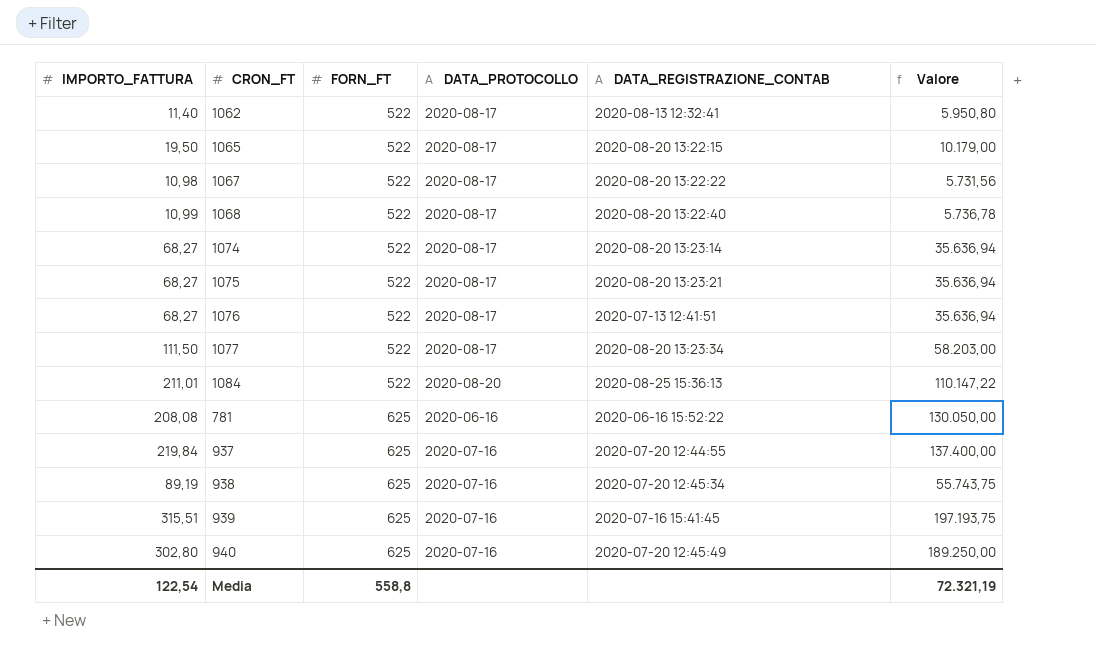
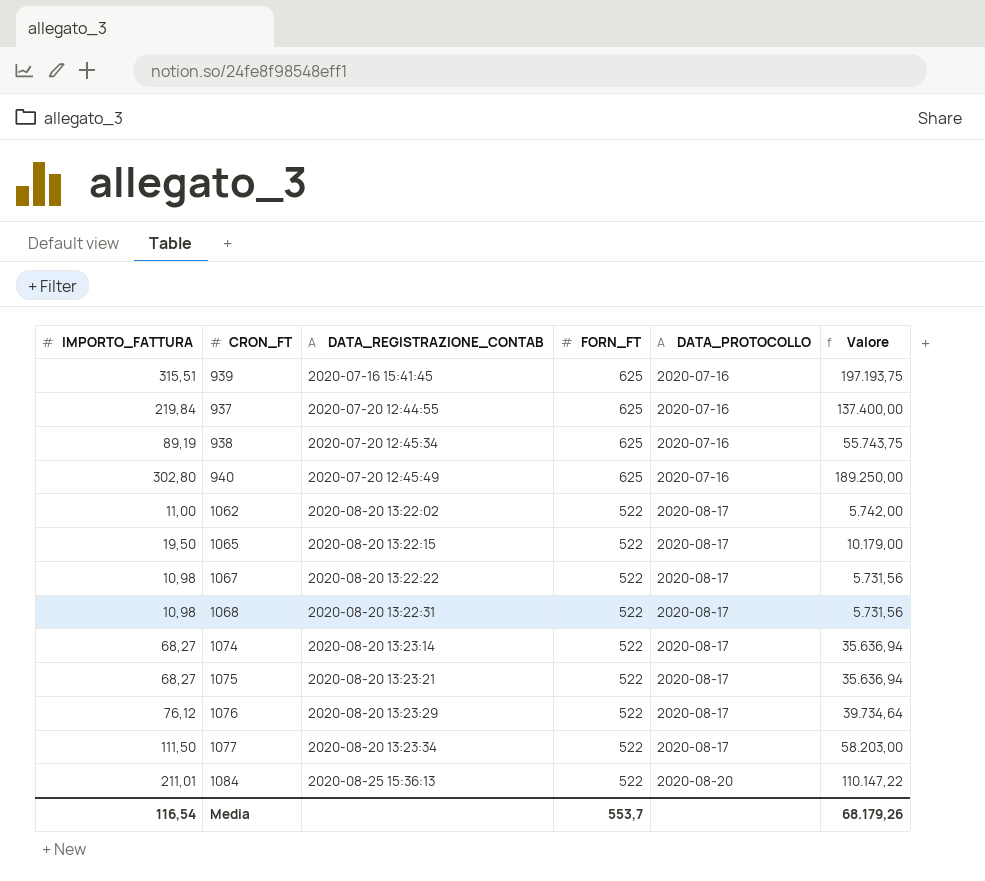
row order: FORN_FT ascending -> DATA_REGISTRAZIONE_CONTAB ascending
column DATA_REGISTRAZIONE_CONTAB | position: 5 -> 3
row 781: 208,08 | 625 | 2020-06-16 | 2020-06-16 15:52:22 | 130.050,00 -> none
1062 | IMPORTO_FATTURA: 11,40 -> 11,00
1062 | DATA_REGISTRAZIONE_CONTAB: 2020-08-13 12:32:41 -> 2020-08-20 13:22:02
1062 | Valore: 5.950,80 -> 5.742,00
1068 | IMPORTO_FATTURA: 10,99 -> 10,98
1068 | DATA_REGISTRAZIONE_CONTAB: 2020-08-20 13:22:40 -> 2020-08-20 13:22:31
1068 | Valore: 5.736,78 -> 5.731,56
1076 | IMPORTO_FATTURA: 68,27 -> 76,12
1076 | DATA_REGISTRAZIONE_CONTAB: 2020-07-13 12:41:51 -> 2020-08-20 13:23:29
1076 | Valore: 35.636,94 -> 39.734,64
Media | IMPORTO_FATTURA: 122,54 -> 116,54
Media | FORN_FT: 558,8 -> 553,7
Media | Valore: 72.321,19 -> 68.179,26

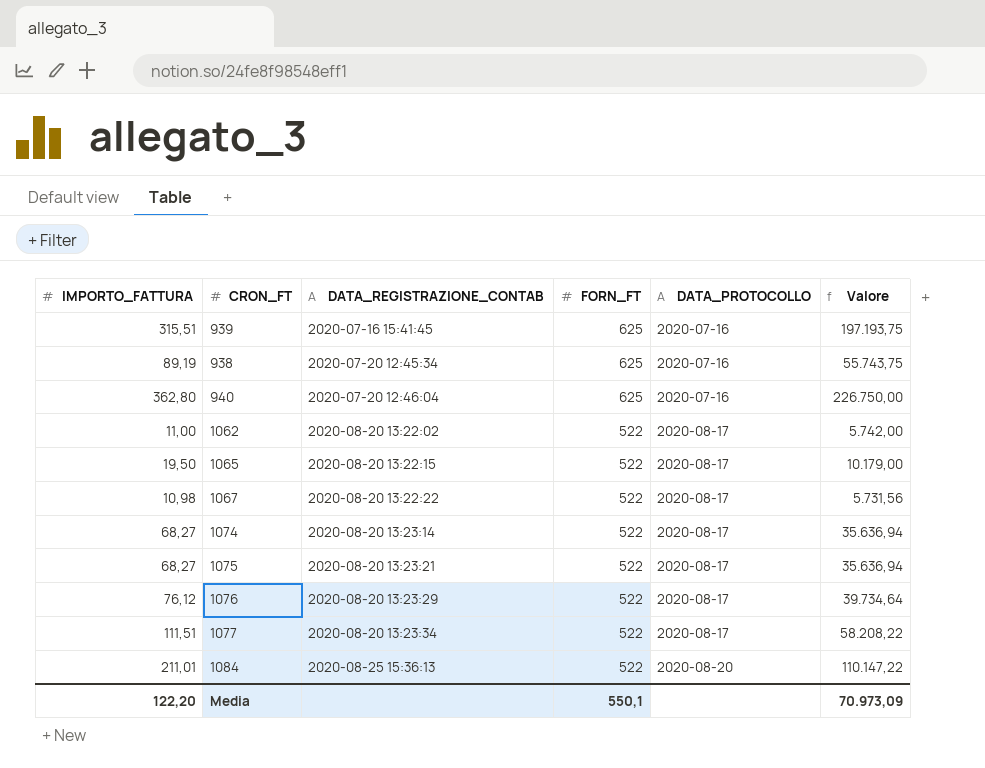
row 937: 219,84 | 2020-07-20 12:44:55 | 625 | 2020-07-16 | 137.400,00 -> none
row 1068: 10,98 | 2020-08-20 13:22:31 | 522 | 2020-08-17 | 5.731,56 -> none
940 | IMPORTO_FATTURA: 302,80 -> 362,80
940 | DATA_REGISTRAZIONE_CONTAB: 2020-07-20 12:45:49 -> 2020-07-20 12:46:04
940 | Valore: 189.250,00 -> 226.750,00
1077 | IMPORTO_FATTURA: 111,50 -> 111,51
1077 | Valore: 58.203,00 -> 58.208,22
Media | IMPORTO_FATTURA: 116,54 -> 122,20
Media | FORN_FT: 553,7 -> 550,1
Media | Valore: 68.179,26 -> 70.973,09

